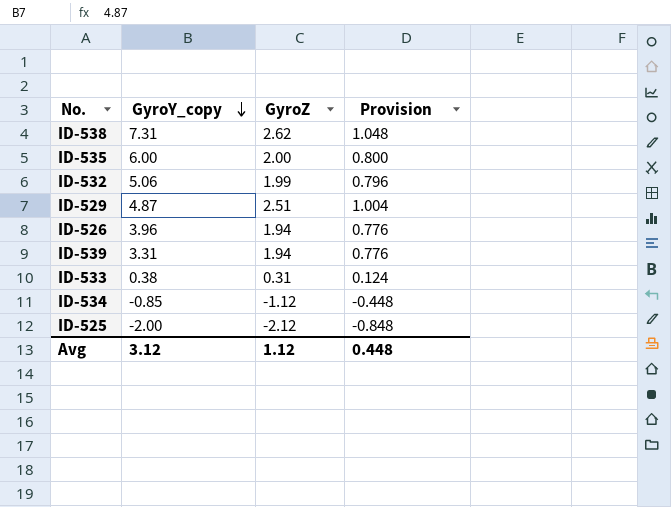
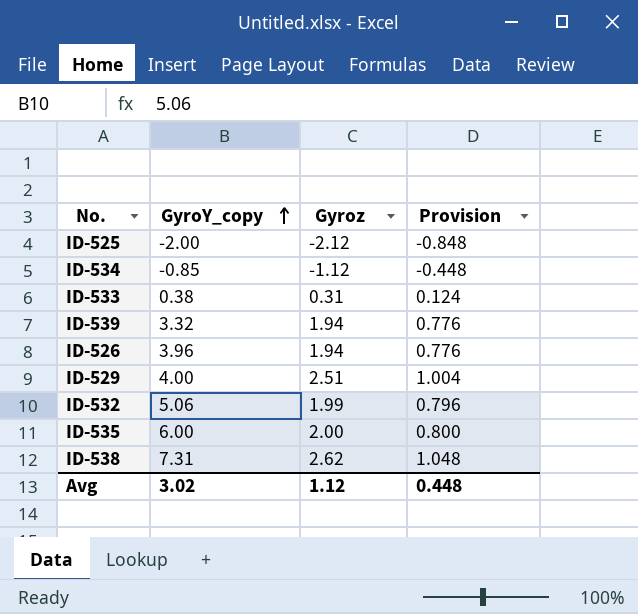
row order: GyroY_copy descending -> GyroY_copy ascending
column name: GyroZ -> Gyroz
ID-539 | GyroY_copy: 3.31 -> 3.32
ID-529 | GyroY_copy: 4.87 -> 4.00
Avg | GyroY_copy: 3.12 -> 3.02

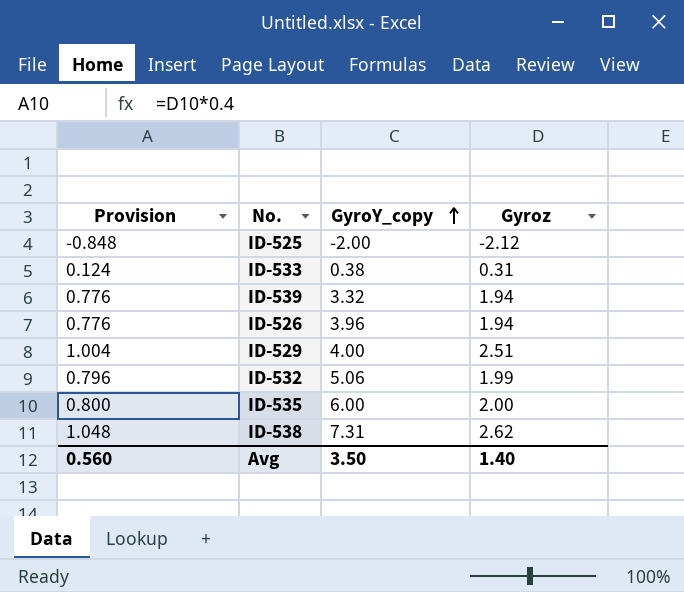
column Provision | position: 4 -> 1
row ID-534: -0.85 | -1.12 | -0.448 -> none
Avg | Provision: 0.448 -> 0.560
Avg | GyroY_copy: 3.02 -> 3.50
Avg | Gyroz: 1.12 -> 1.40

